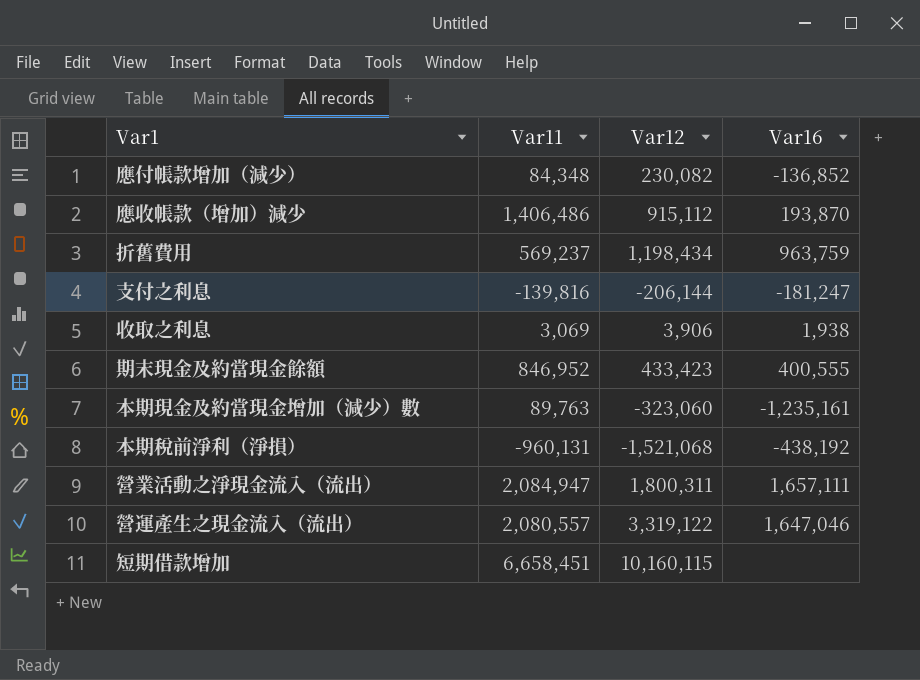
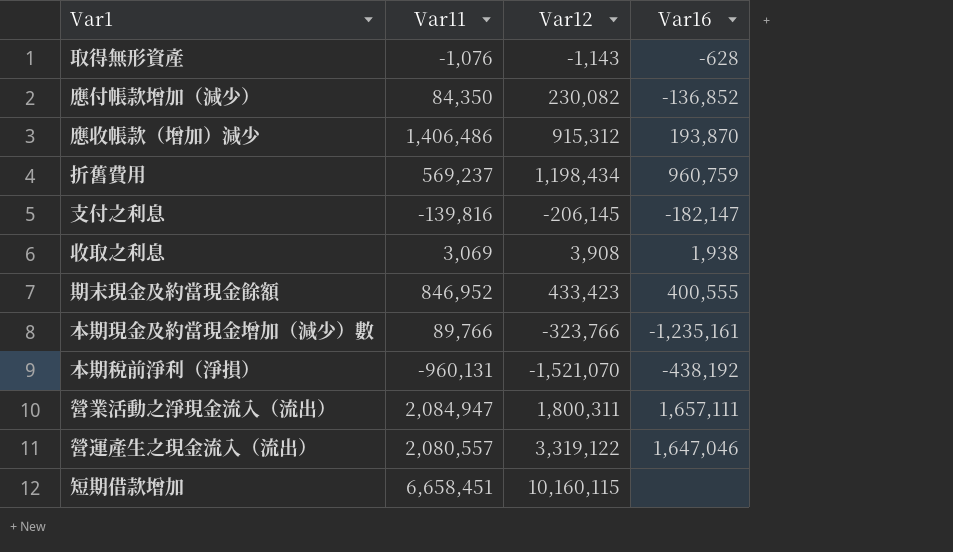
row 取得無形資產: none -> -1,076 | -1,143 | -628
應付帳款增加（減少） | Var11: 84,348 -> 84,350
應收帳款（增加）減少 | Var12: 915,112 -> 915,312
折舊費用 | Var16: 963,759 -> 960,759
支付之利息 | Var12: -206,144 -> -206,145
支付之利息 | Var16: -181,247 -> -182,147
收取之利息 | Var12: 3,906 -> 3,908
本期現金及約當現金增加（減少）數 | Var11: 89,763 -> 89,766
本期現金及約當現金增加（減少）數 | Var12: -323,060 -> -323,766
本期稅前淨利（淨損） | Var12: -1,521,068 -> -1,521,070

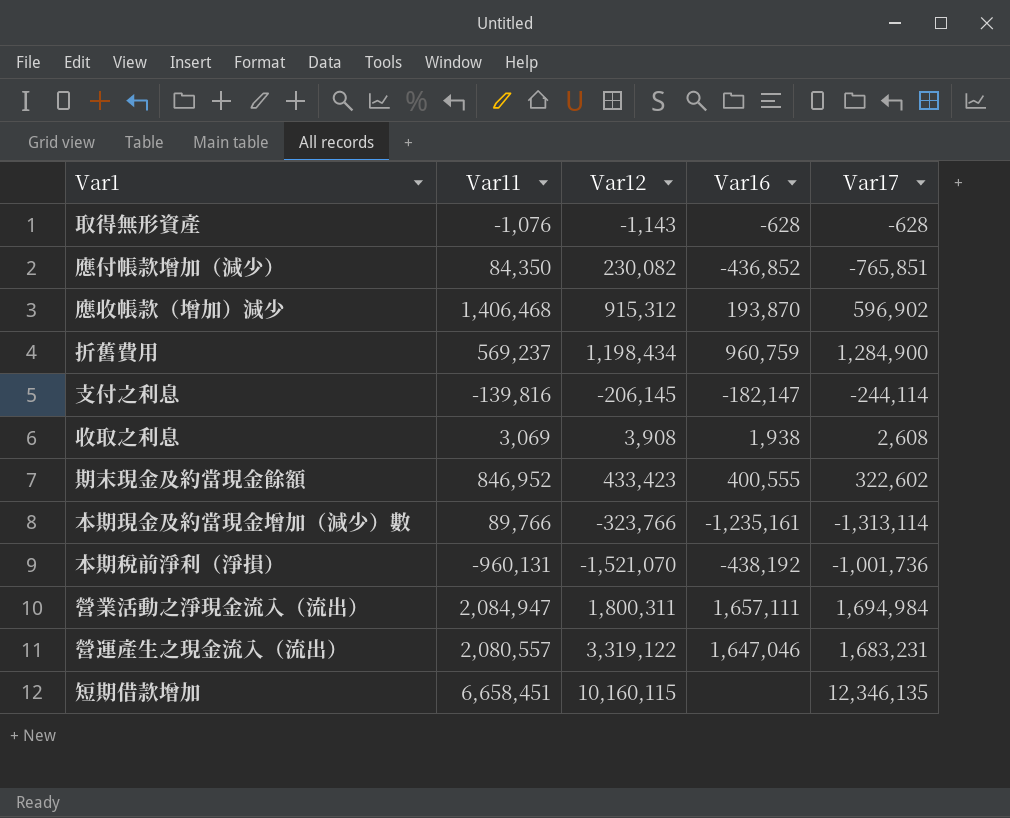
column Var17 | position: none -> 5
應付帳款增加（減少） | Var16: -136,852 -> -436,852
應收帳款（增加）減少 | Var11: 1,406,486 -> 1,406,468

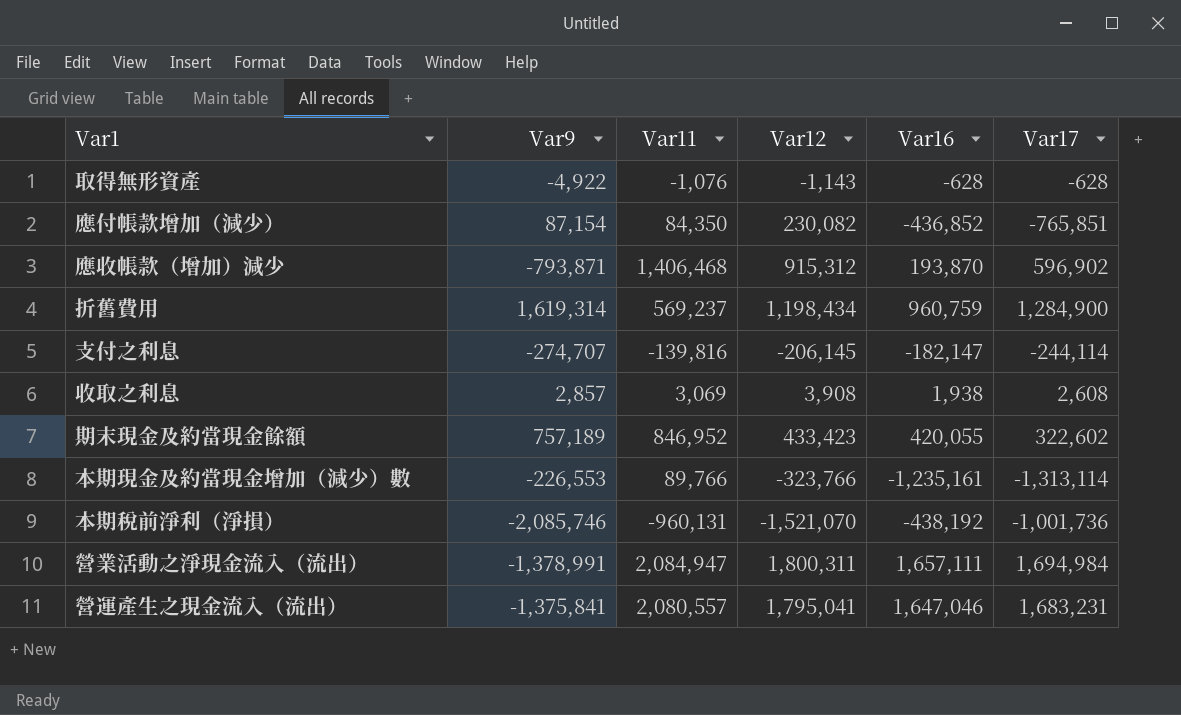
column Var9 | position: none -> 2
row 短期借款增加: 6,658,451 | 10,160,115 | none | 12,346,135 -> none
期末現金及約當現金餘額 | Var16: 400,555 -> 420,055
營運產生之現金流入（流出） | Var12: 3,319,122 -> 1,795,041

